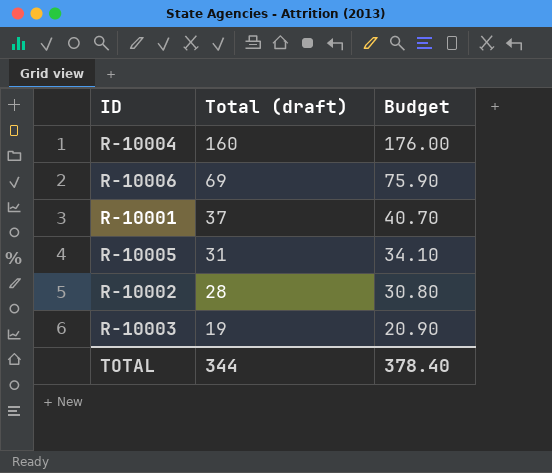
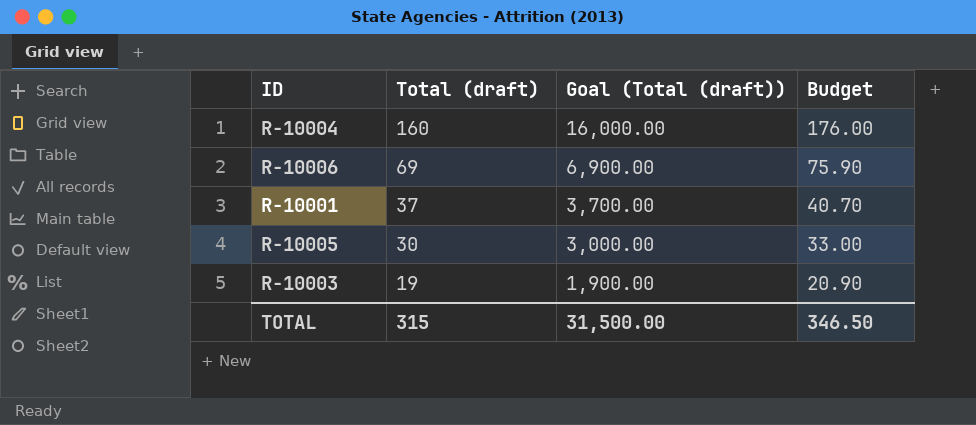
column Goal (Total (draft)) | formula: none -> [Total (draft)] * 100
row R-10002: 28 | 30.80 -> none
R-10005 | Total (draft): 31 -> 30
R-10005 | Budget: 34.10 -> 33.00
TOTAL | Total (draft): 344 -> 315
TOTAL | Budget: 378.40 -> 346.50

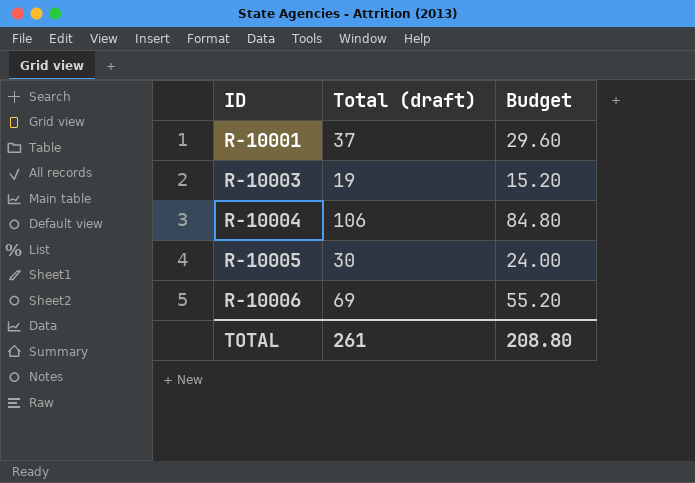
row order: Total (draft) descending -> ID ascending
column Goal (Total (draft)) | formula: [Total (draft)] * 100 -> none
column Budget | formula: [Total (draft)] * 1.1 -> [Total (draft)] * 0.8
R-10004 | Total (draft): 160 -> 106
TOTAL | Total (draft): 315 -> 261
TOTAL | Budget: 346.50 -> 208.80

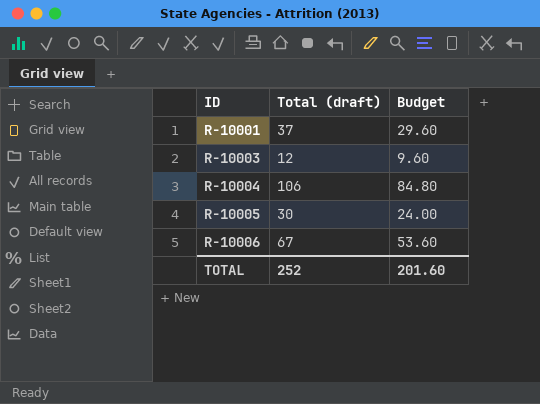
R-10003 | Total (draft): 19 -> 12
R-10003 | Budget: 15.20 -> 9.60
R-10006 | Total (draft): 69 -> 67
R-10006 | Budget: 55.20 -> 53.60
TOTAL | Total (draft): 261 -> 252
TOTAL | Budget: 208.80 -> 201.60

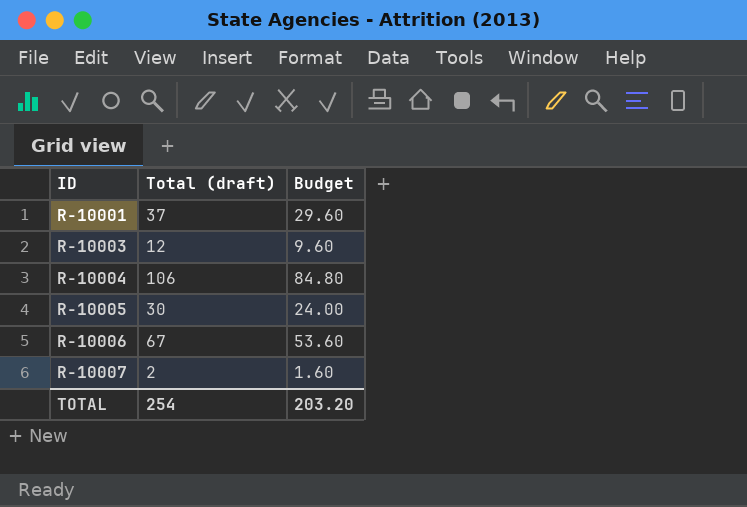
row R-10007: none -> 2 | 1.60
TOTAL | Total (draft): 252 -> 254
TOTAL | Budget: 201.60 -> 203.20

